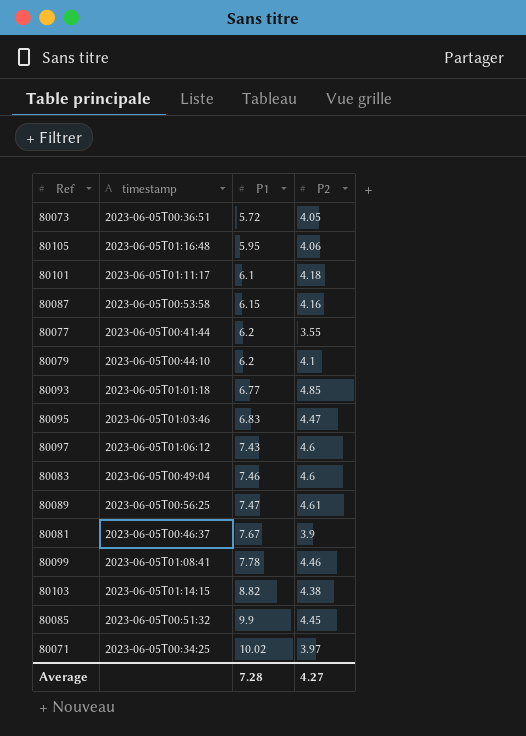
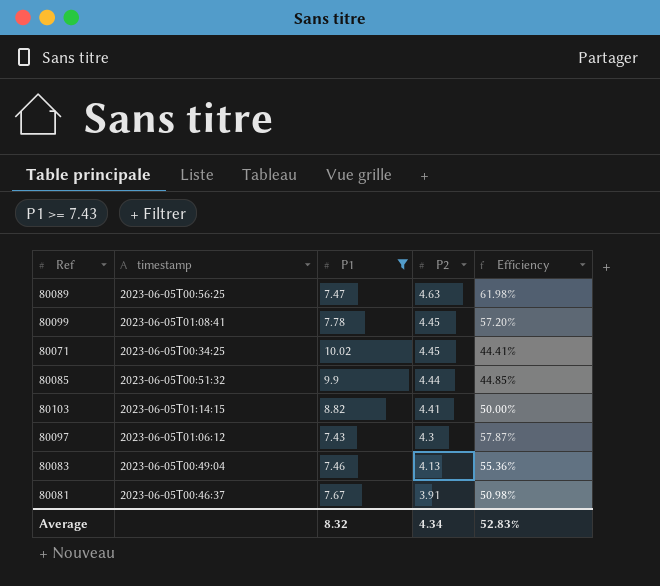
filter: none -> P1 >= 7.43
row order: P1 ascending -> P2 descending
column Efficiency | formula: none -> [P2] / [P1]
80089 | P2: 4.61 -> 4.63
80099 | P2: 4.46 -> 4.45
80071 | P2: 3.97 -> 4.45
80085 | P2: 4.45 -> 4.44
80103 | P2: 4.38 -> 4.41
80097 | P2: 4.6 -> 4.3
80083 | P2: 4.6 -> 4.13
80081 | P2: 3.9 -> 3.91
Average | P1: 7.28 -> 8.32
Average | P2: 4.27 -> 4.34

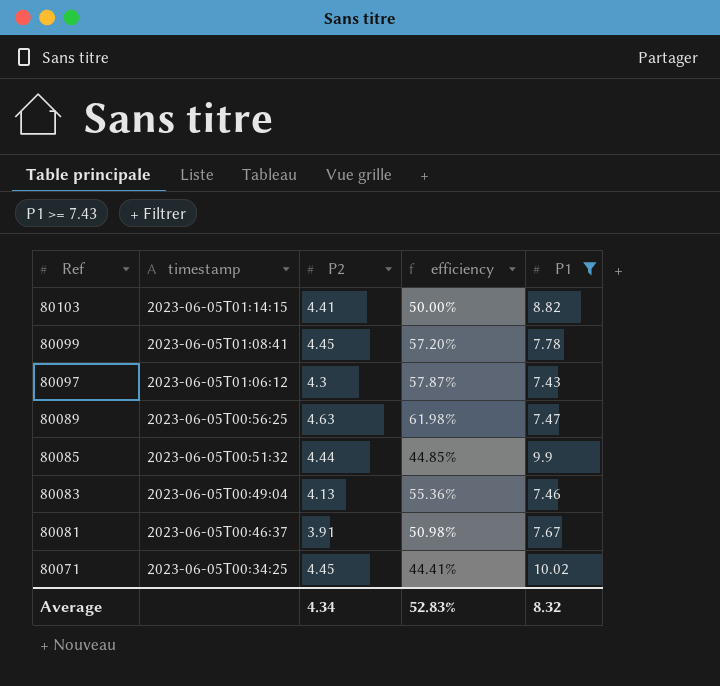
row order: P2 descending -> Ref descending
column name: Efficiency -> efficiency
column P1 | position: 3 -> 5

